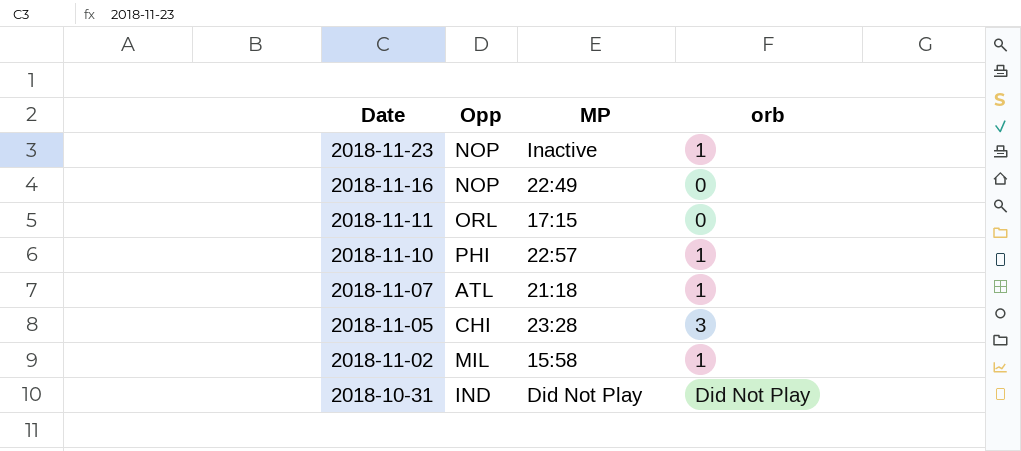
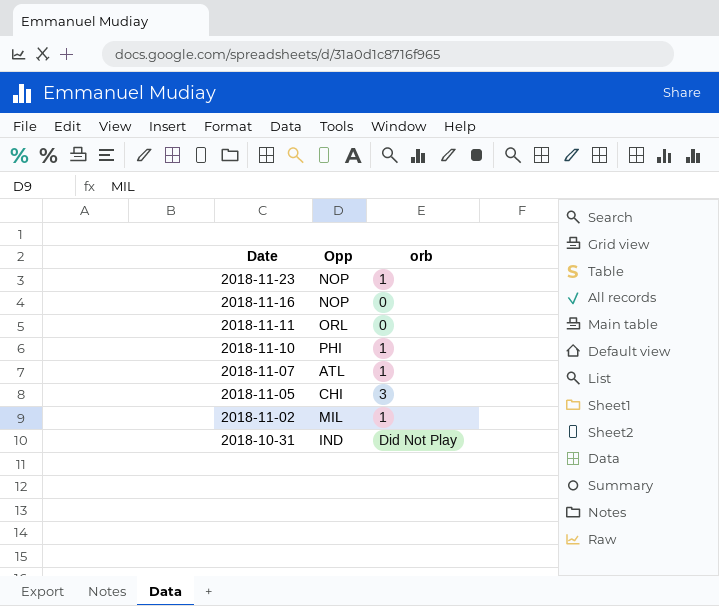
column MP | position: 3 -> none

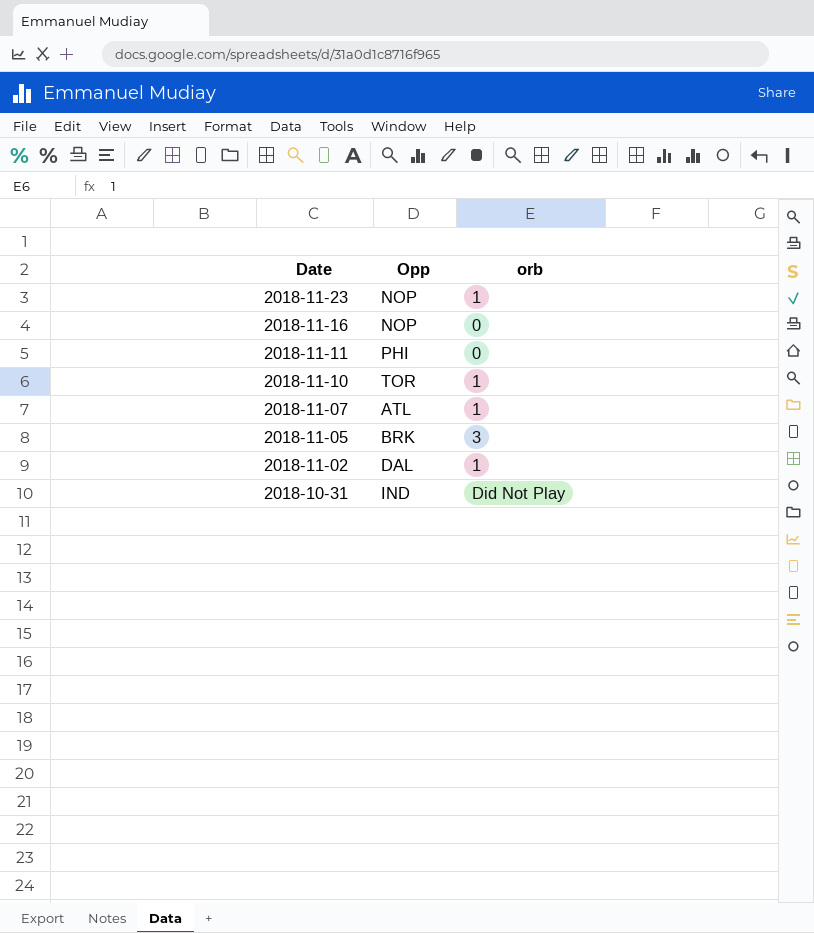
2018-11-11 | Opp: ORL -> PHI
2018-11-10 | Opp: PHI -> TOR
2018-11-05 | Opp: CHI -> BRK
2018-11-02 | Opp: MIL -> DAL

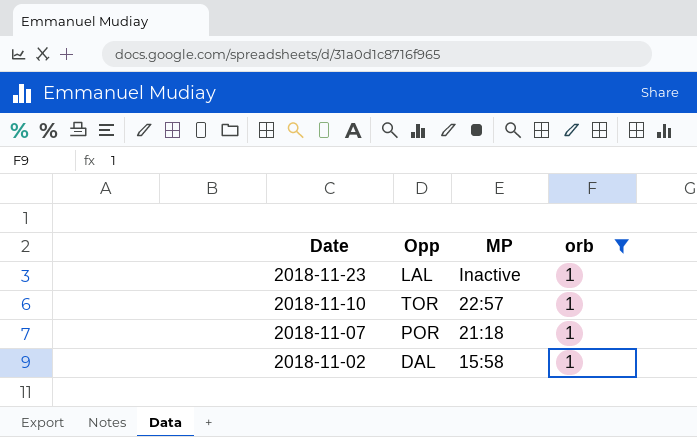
filter: none -> orb = 1
column MP | position: none -> 3
2018-11-23 | Opp: NOP -> LAL
2018-11-07 | Opp: ATL -> POR

